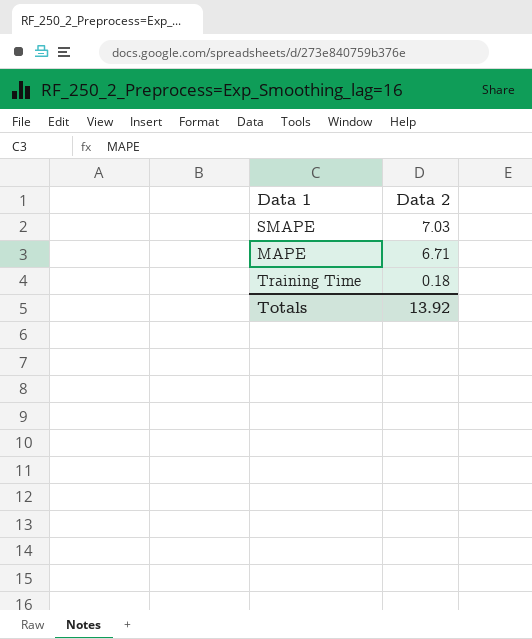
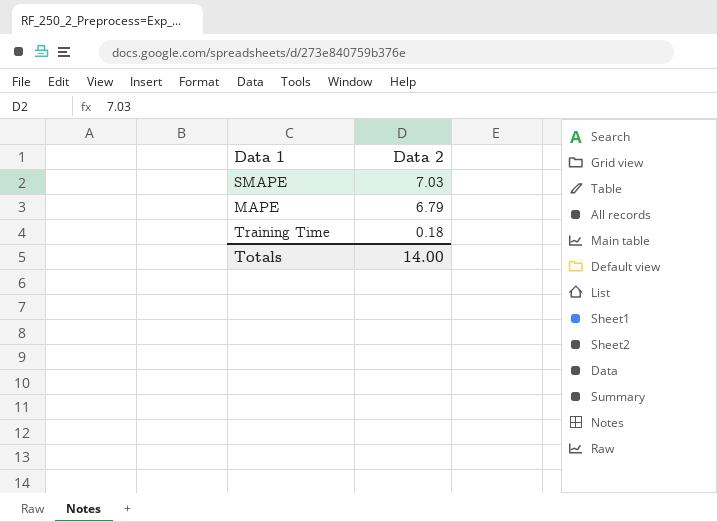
MAPE | Data 2: 6.71 -> 6.79
Totals | Data 2: 13.92 -> 14.00

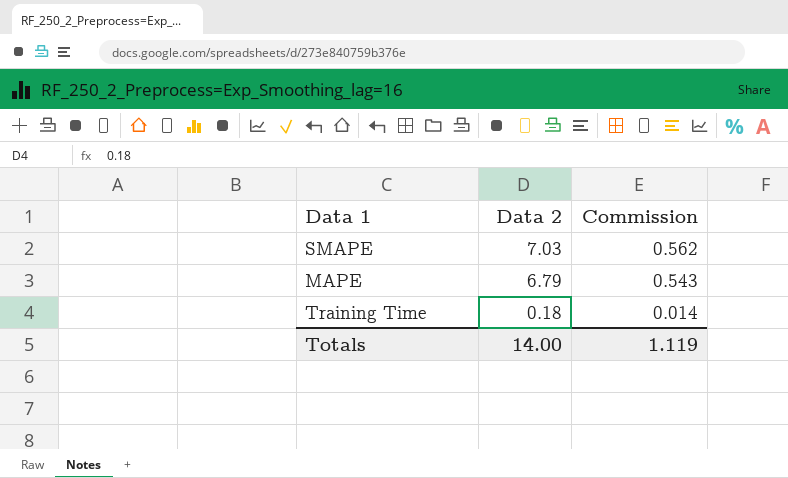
column Commission | formula: none -> [Data 2] * 0.08

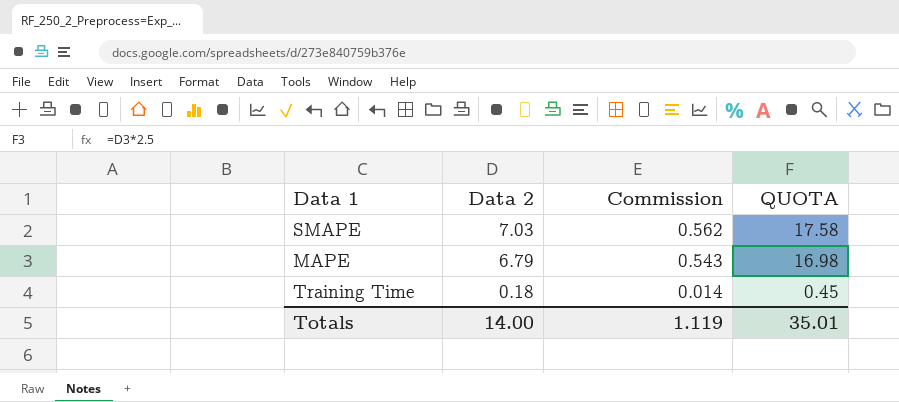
column QUOTA | formula: none -> [Data 2] * 2.5

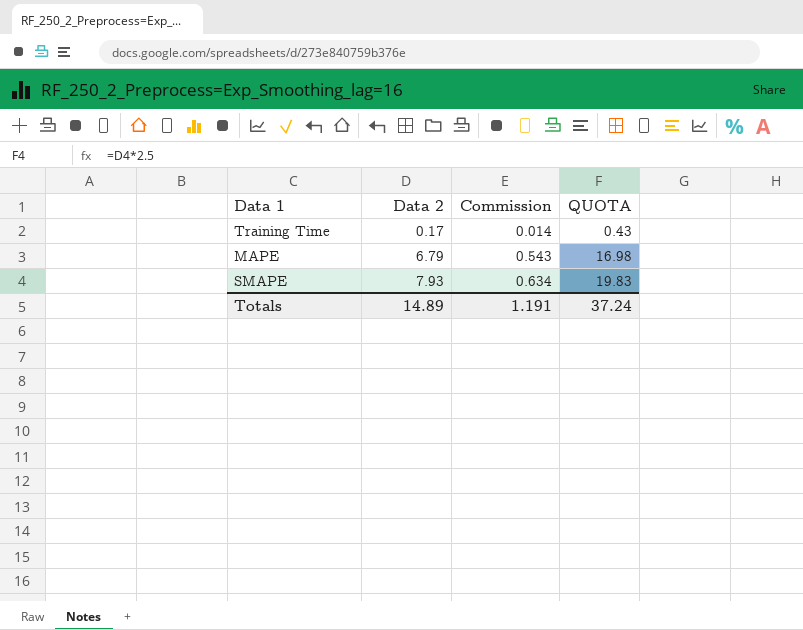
row order: Data 2 descending -> Data 2 ascending
Training Time | Data 2: 0.18 -> 0.17
Training Time | QUOTA: 0.45 -> 0.43
SMAPE | Data 2: 7.03 -> 7.93
SMAPE | Commission: 0.562 -> 0.634
SMAPE | QUOTA: 17.58 -> 19.83
Totals | Data 2: 14.00 -> 14.89
Totals | Commission: 1.119 -> 1.191
Totals | QUOTA: 35.01 -> 37.24

